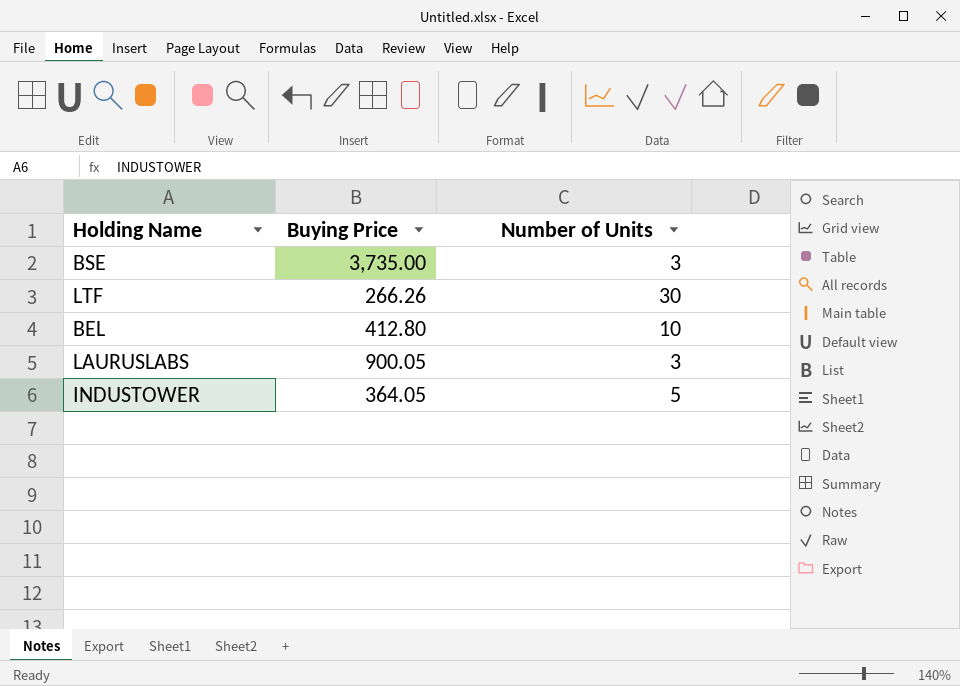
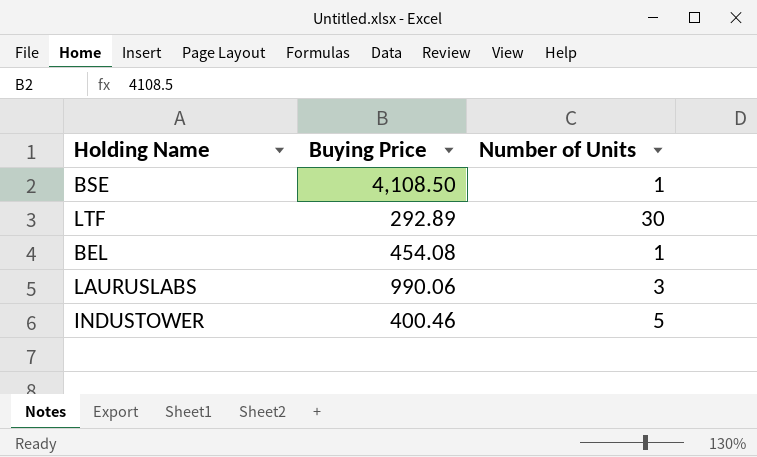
BSE | Buying Price: 3,735.00 -> 4,108.50
BSE | Number of Units: 3 -> 1
LTF | Buying Price: 266.26 -> 292.89
BEL | Buying Price: 412.80 -> 454.08
BEL | Number of Units: 10 -> 1
LAURUSLABS | Buying Price: 900.05 -> 990.06
INDUSTOWER | Buying Price: 364.05 -> 400.46

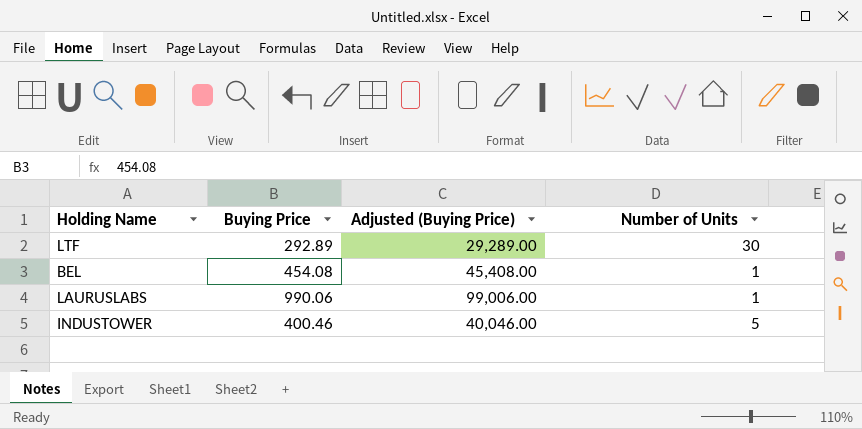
column Adjusted (Buying Price) | formula: none -> [Buying Price] * 100
row BSE: 4,108.50 | 1 -> none
LAURUSLABS | Number of Units: 3 -> 1

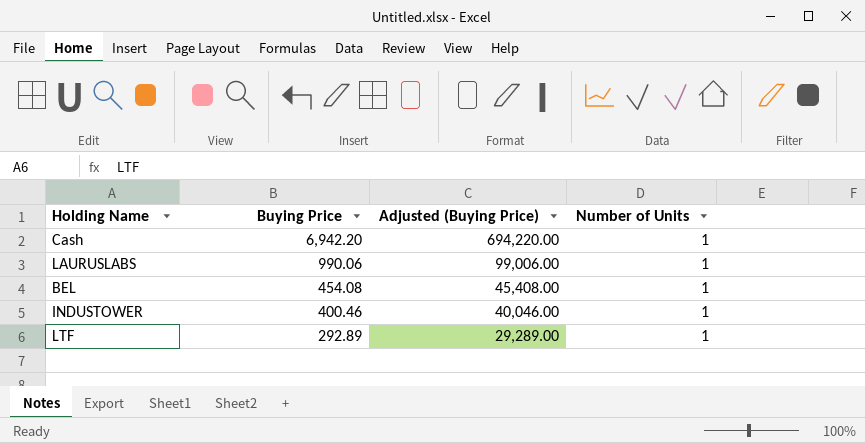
row order: none -> Buying Price descending
row Cash: none -> 6,942.20 | 694,220.00 | 1
INDUSTOWER | Number of Units: 5 -> 1
LTF | Number of Units: 30 -> 1

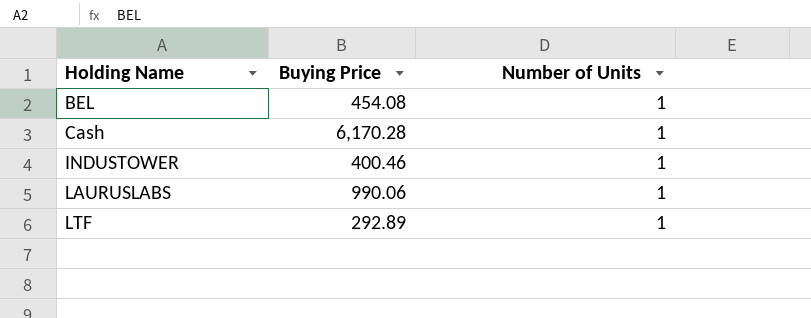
row order: Buying Price descending -> Holding Name ascending
column Adjusted (Buying Price) | formula: [Buying Price] * 100 -> none
Cash | Buying Price: 6,942.20 -> 6,170.28

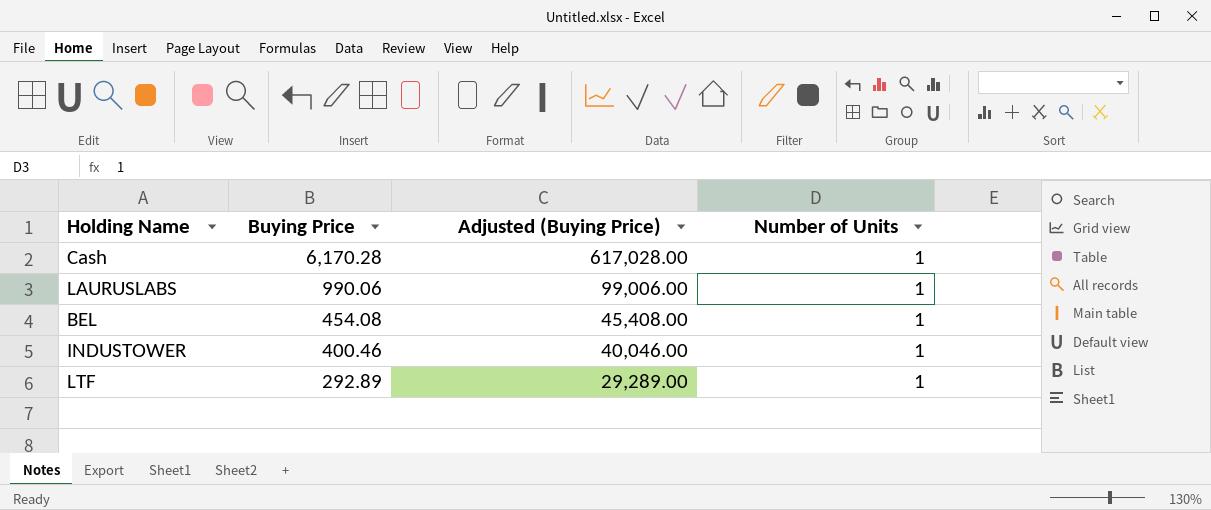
row order: Holding Name ascending -> Buying Price descending
column Adjusted (Buying Price) | formula: none -> [Buying Price] * 100

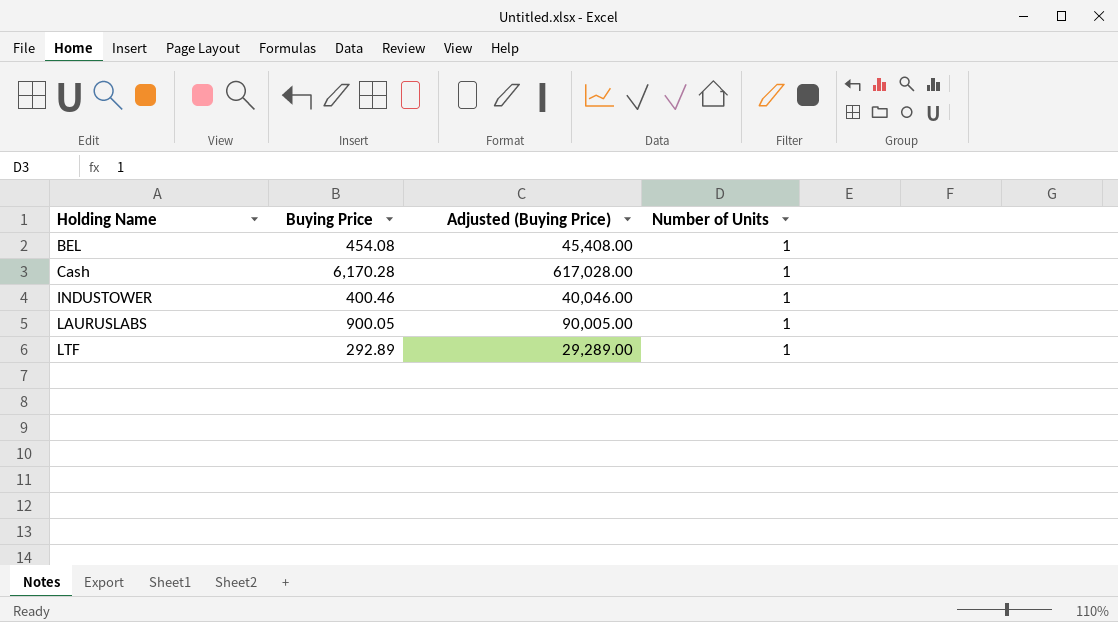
row order: Buying Price descending -> Holding Name ascending
LAURUSLABS | Buying Price: 990.06 -> 900.05
LAURUSLABS | Adjusted (Buying Price): 99,006.00 -> 90,005.00

